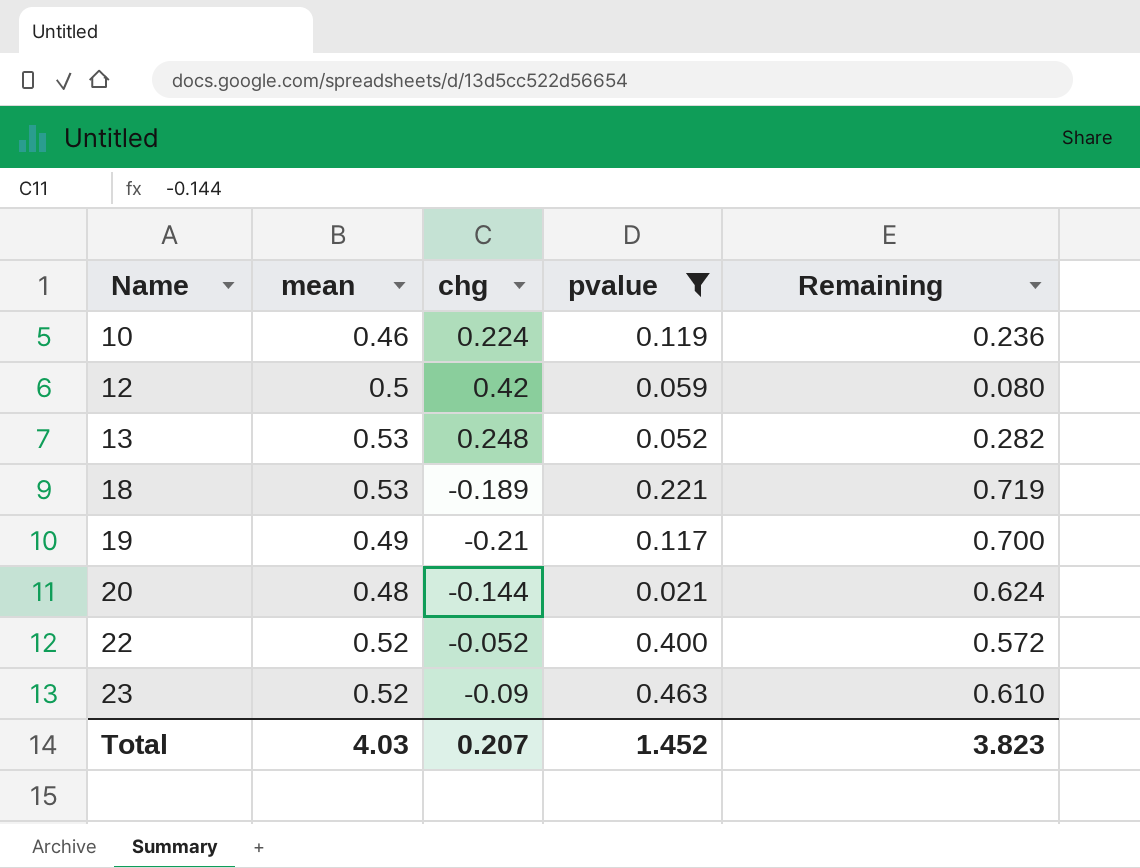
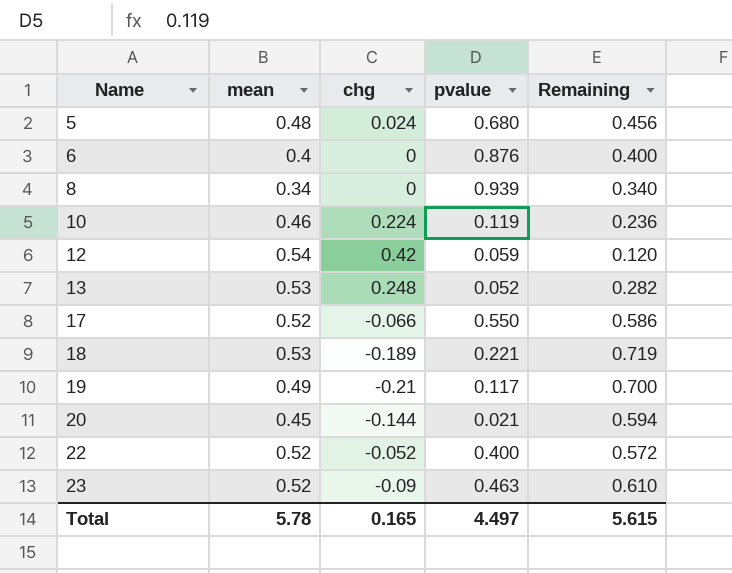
filter: pvalue <= 0.463 -> none
12 | mean: 0.5 -> 0.54
12 | Remaining: 0.080 -> 0.120
20 | mean: 0.48 -> 0.45
20 | Remaining: 0.624 -> 0.594
Total | mean: 4.03 -> 5.78
Total | chg: 0.207 -> 0.165
Total | pvalue: 1.452 -> 4.497
Total | Remaining: 3.823 -> 5.615

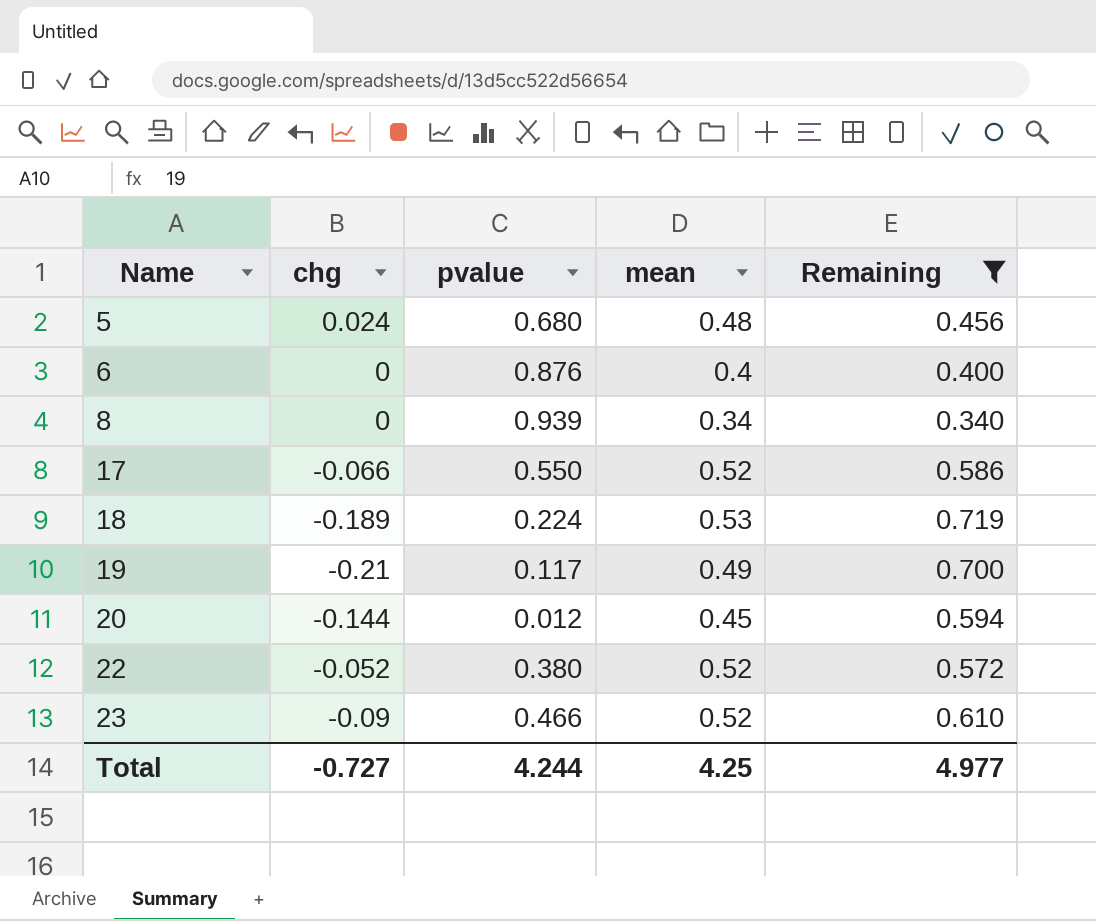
filter: none -> Remaining >= 0.340
column mean | position: 2 -> 4
18 | pvalue: 0.221 -> 0.224
20 | pvalue: 0.021 -> 0.012
22 | pvalue: 0.400 -> 0.380
23 | pvalue: 0.463 -> 0.466
Total | chg: 0.165 -> -0.727
Total | pvalue: 4.497 -> 4.244
Total | mean: 5.78 -> 4.25
Total | Remaining: 5.615 -> 4.977

